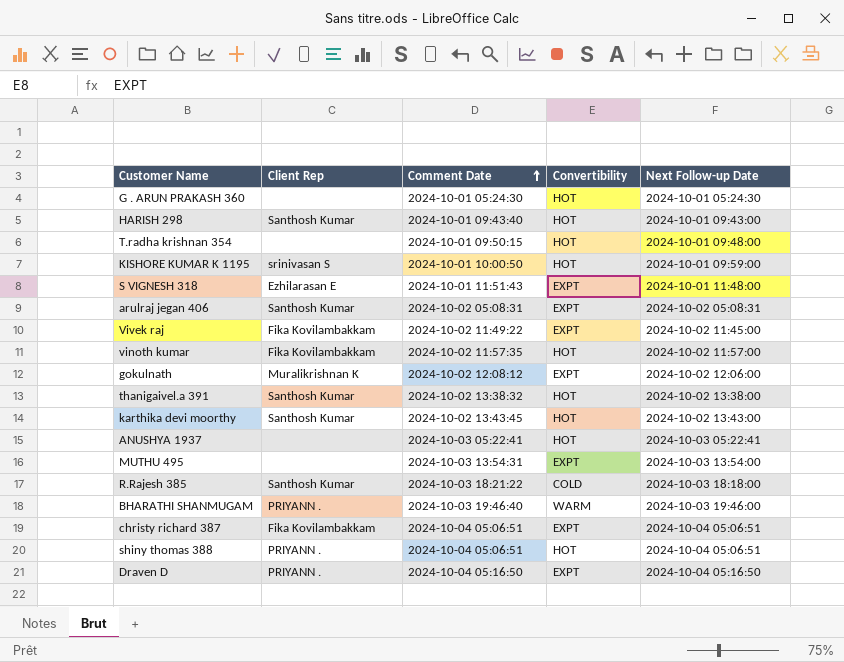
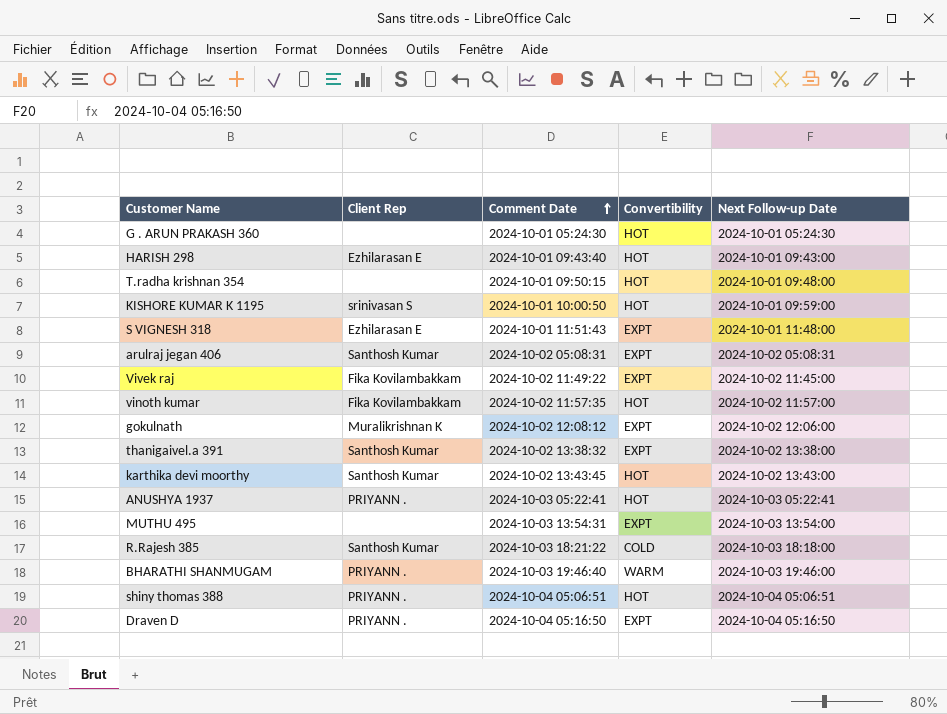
row christy richard 387: Fika Kovilambakkam | 2024-10-04 05:06:51 | EXPT | 2024-10-04 05:06:51 -> none
HARISH 298 | Client Rep: Santhosh Kumar -> Ezhilarasan E
thanigaivel.a 391 | Convertibility: HOT -> EXPT
ANUSHYA 1937 | Client Rep: none -> PRIYANN .

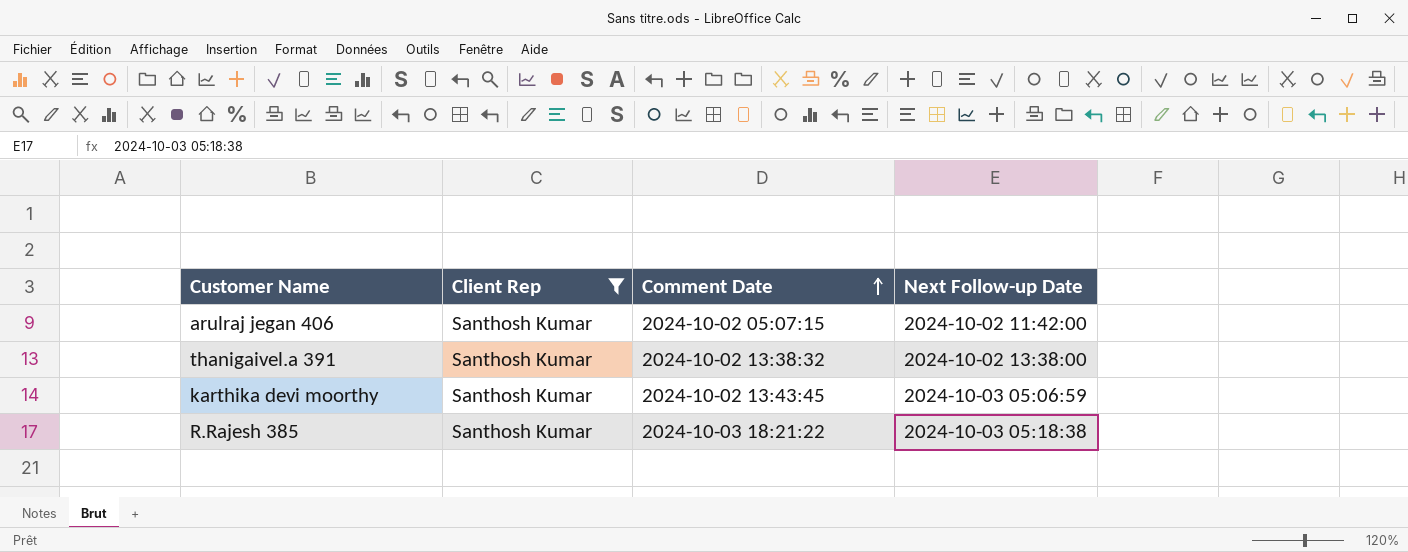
filter: none -> Client Rep = Santhosh Kumar
column Convertibility | position: 4 -> none
arulraj jegan 406 | Comment Date: 2024-10-02 05:08:31 -> 2024-10-02 05:07:15
arulraj jegan 406 | Next Follow-up Date: 2024-10-02 05:08:31 -> 2024-10-02 11:42:00
karthika devi moorthy | Next Follow-up Date: 2024-10-02 13:43:00 -> 2024-10-03 05:06:59
R.Rajesh 385 | Next Follow-up Date: 2024-10-03 18:18:00 -> 2024-10-03 05:18:38

